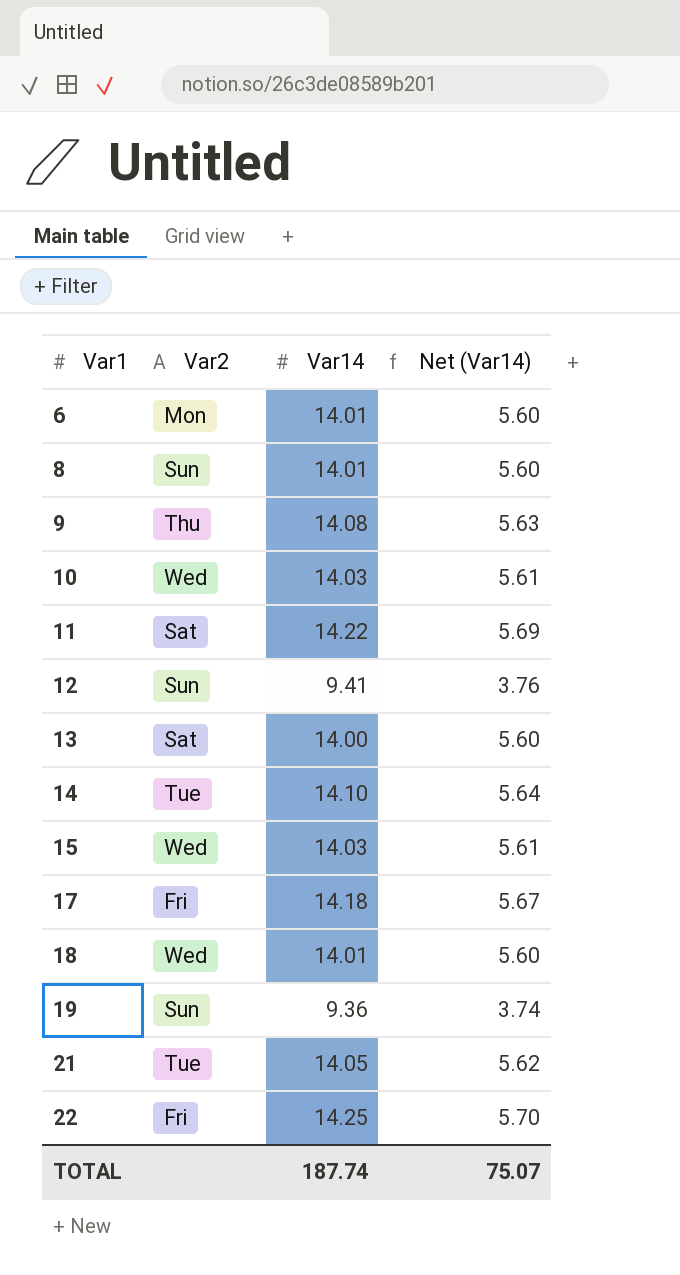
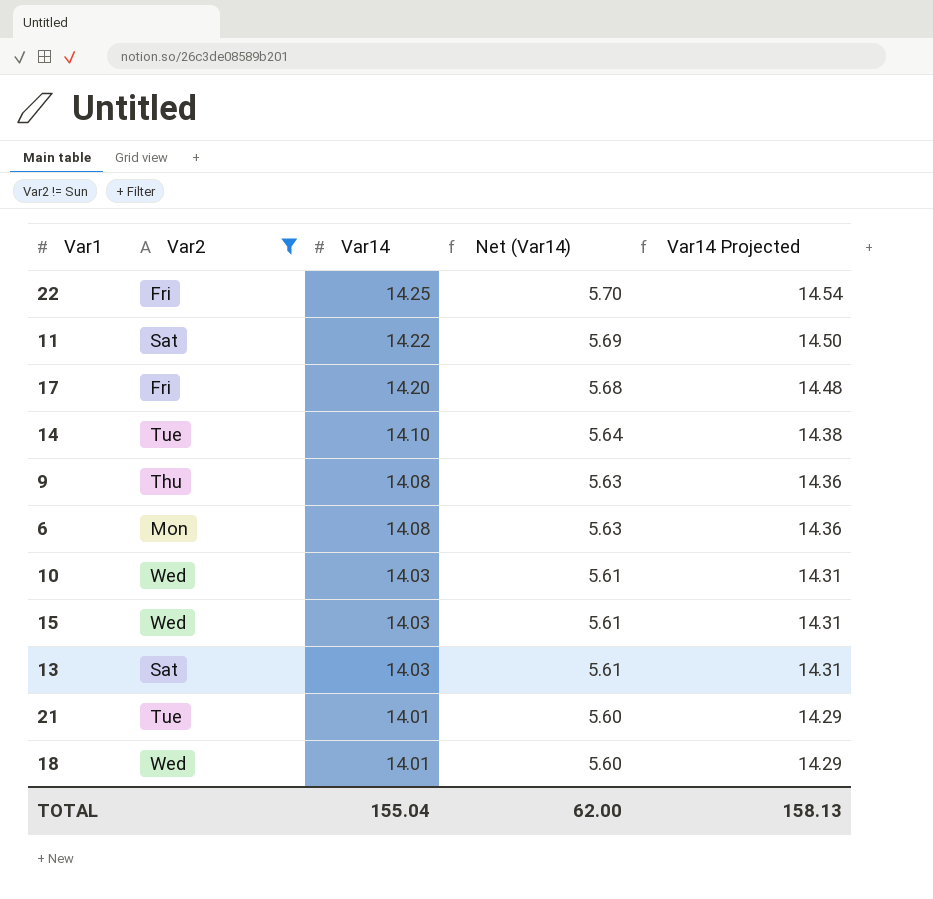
filter: none -> Var2 != Sun
row order: Var1 ascending -> Var14 descending
column Var14 Projected | formula: none -> [Var14] * 1.02
17 | Var14: 14.18 -> 14.20
17 | Net (Var14): 5.67 -> 5.68
6 | Var14: 14.01 -> 14.08
6 | Net (Var14): 5.60 -> 5.63
13 | Var14: 14.00 -> 14.03
13 | Net (Var14): 5.60 -> 5.61
21 | Var14: 14.05 -> 14.01
21 | Net (Var14): 5.62 -> 5.60
TOTAL | Var14: 187.74 -> 155.04
TOTAL | Net (Var14): 75.07 -> 62.00

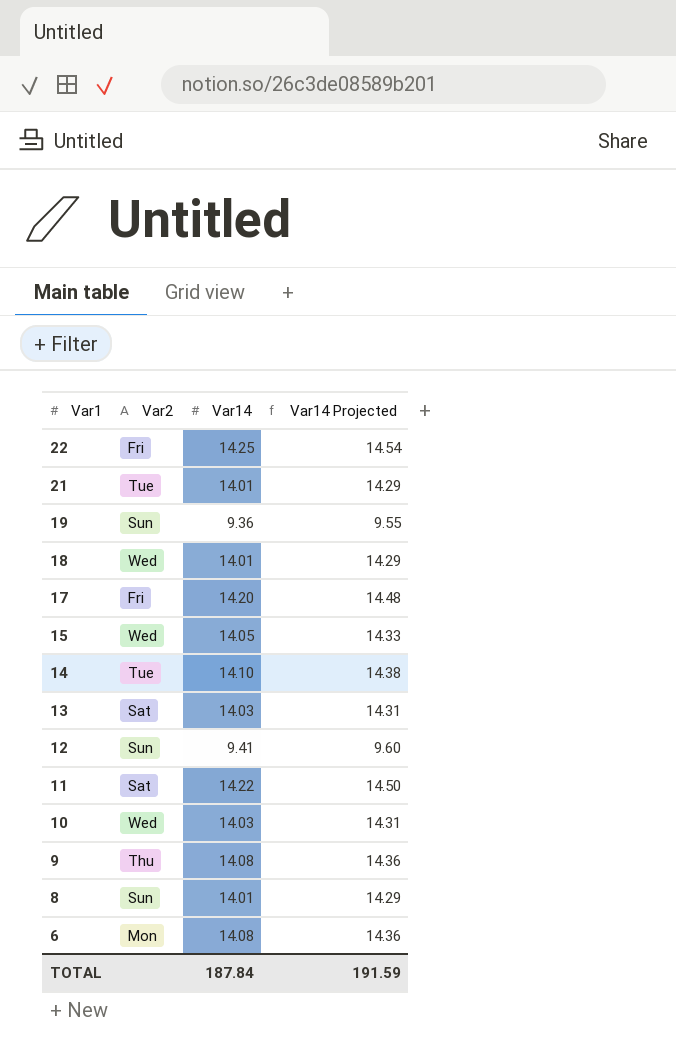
filter: Var2 != Sun -> none
row order: Var14 descending -> Var1 descending
column Net (Var14) | formula: [Var14] * 0.4 -> none
15 | Var14: 14.03 -> 14.05
15 | Var14 Projected: 14.31 -> 14.33
TOTAL | Var14: 155.04 -> 187.84
TOTAL | Var14 Projected: 158.13 -> 191.59

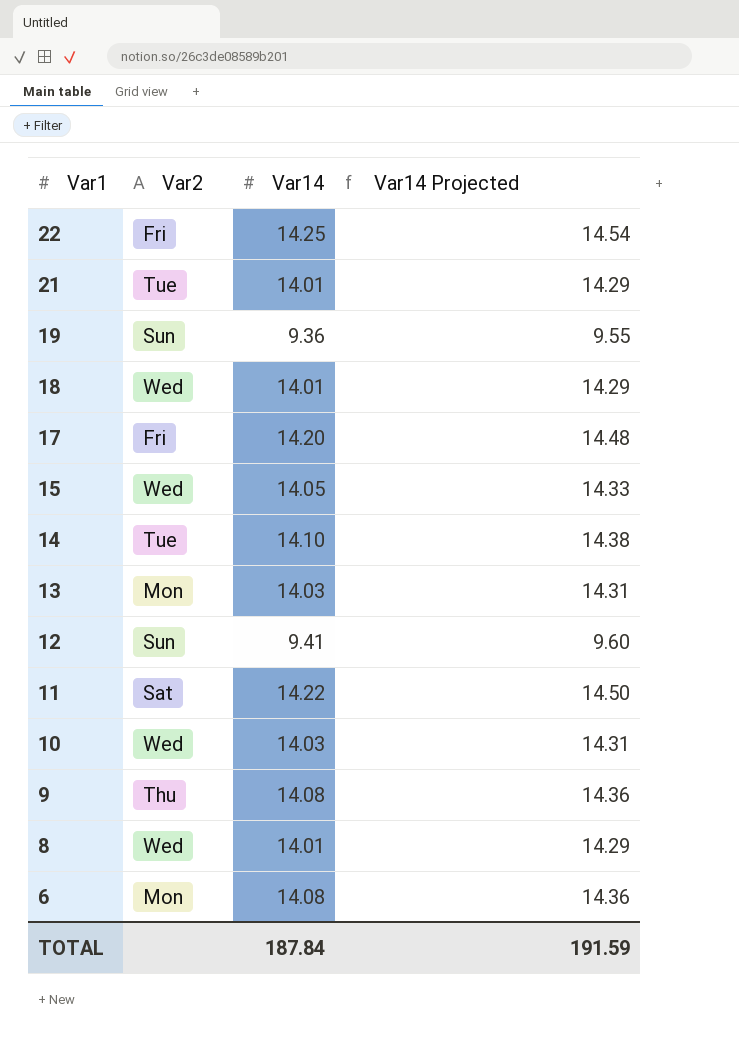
13 | Var2: Sat -> Mon
8 | Var2: Sun -> Wed

